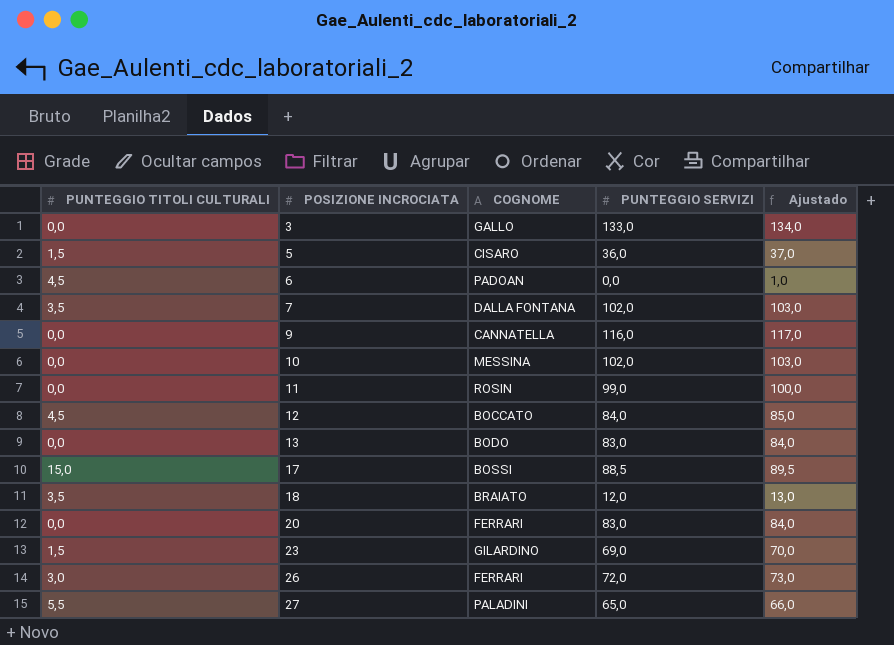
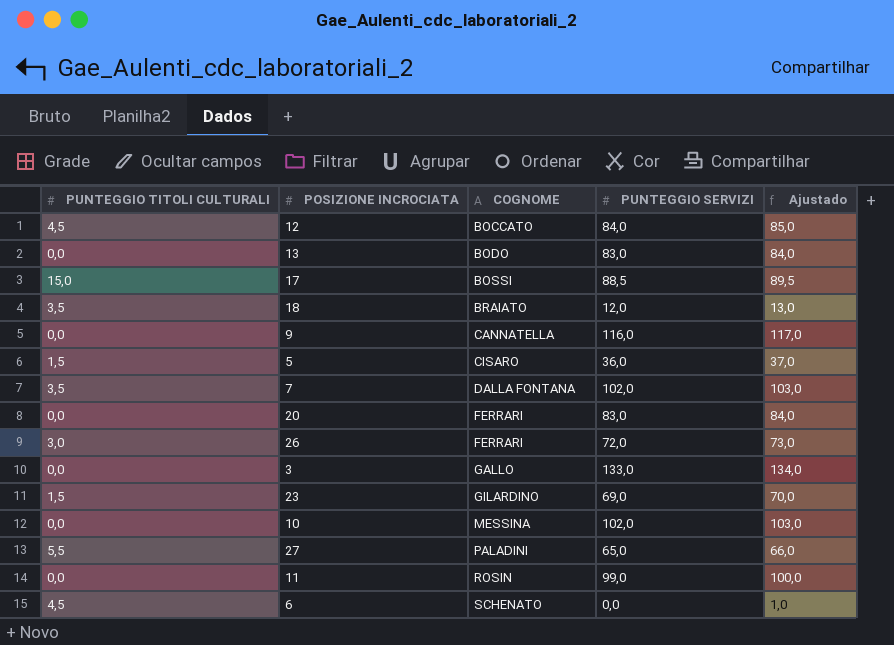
row order: POSIZIONE INCROCIATA ascending -> COGNOME ascending
6 | COGNOME: PADOAN -> SCHENATO

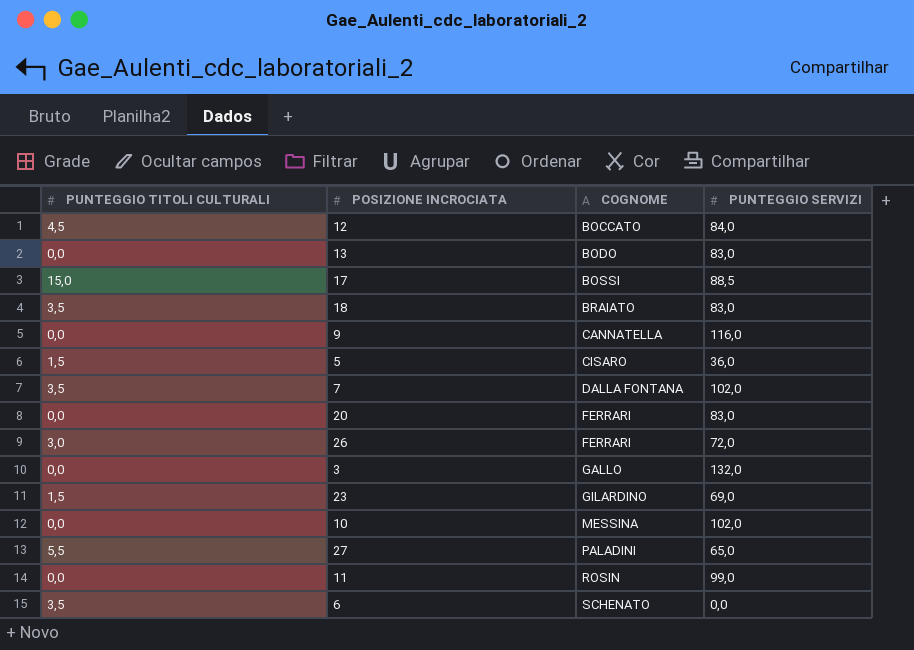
column Ajustado | formula: [PUNTEGGIO SERVIZI] + 1 -> none
18 | PUNTEGGIO SERVIZI: 12,0 -> 83,0
3 | PUNTEGGIO SERVIZI: 133,0 -> 132,0
6 | PUNTEGGIO TITOLI CULTURALI: 4,5 -> 3,5

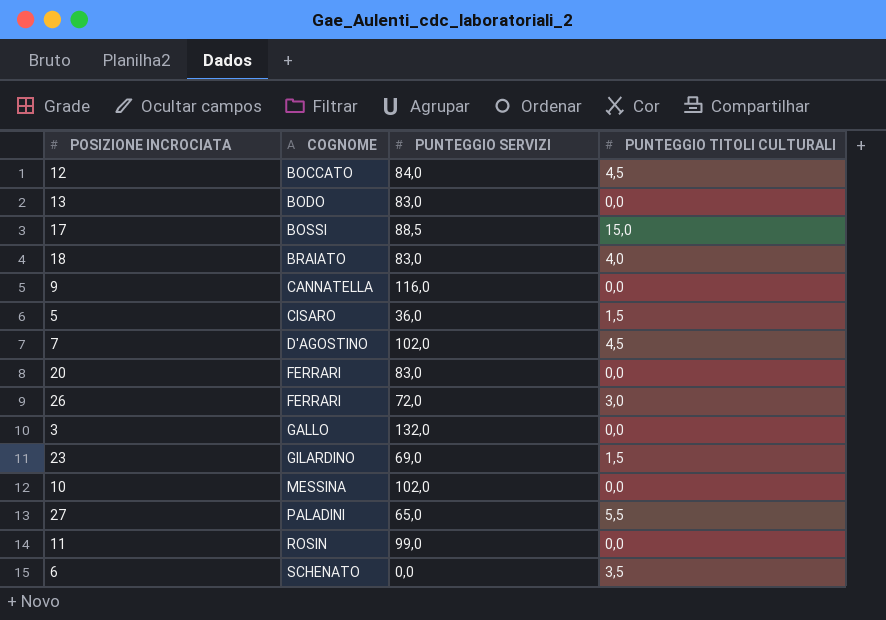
column PUNTEGGIO TITOLI CULTURALI | position: 1 -> 4
18 | PUNTEGGIO TITOLI CULTURALI: 3,5 -> 4,0
7 | COGNOME: DALLA FONTANA -> D'AGOSTINO
7 | PUNTEGGIO TITOLI CULTURALI: 3,5 -> 4,5

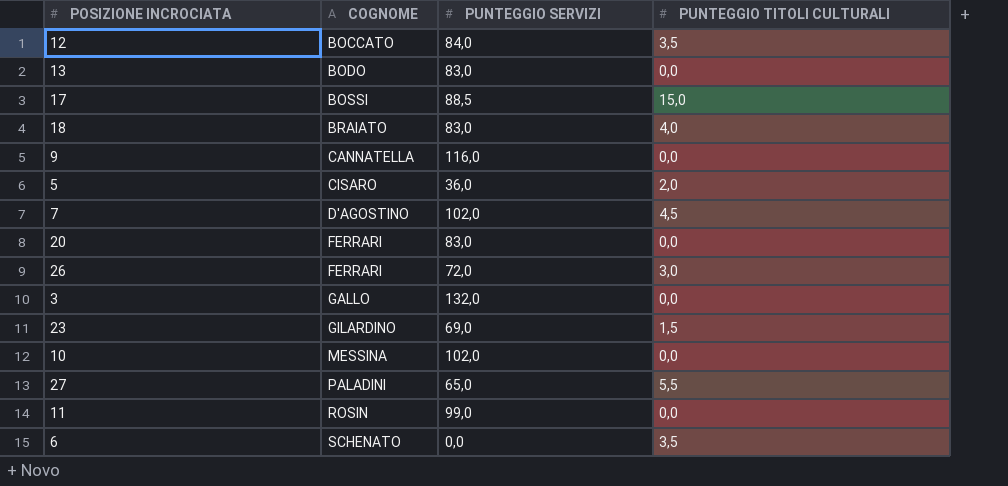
12 | PUNTEGGIO TITOLI CULTURALI: 4,5 -> 3,5
5 | PUNTEGGIO TITOLI CULTURALI: 1,5 -> 2,0

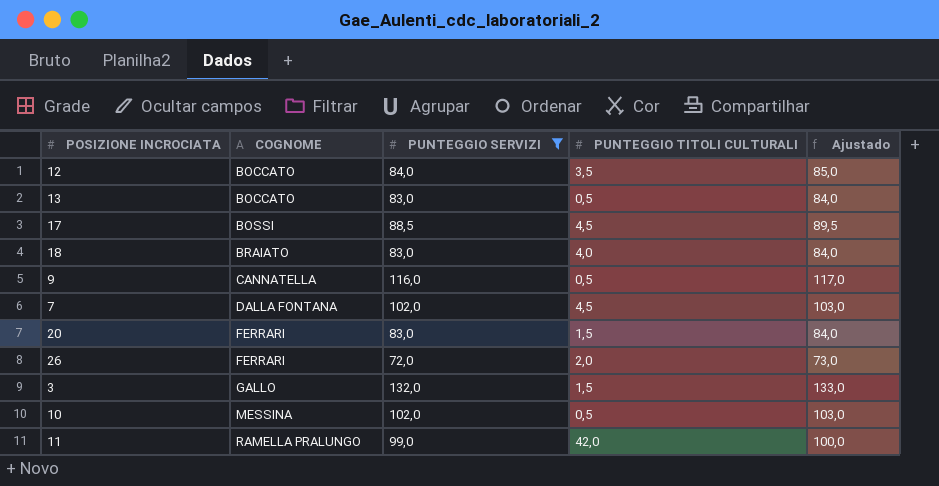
filter: none -> PUNTEGGIO SERVIZI >= 72,0
column Ajustado | formula: none -> [PUNTEGGIO SERVIZI] + 1
13 | COGNOME: BODO -> BOCCATO
13 | PUNTEGGIO TITOLI CULTURALI: 0,0 -> 0,5
17 | PUNTEGGIO TITOLI CULTURALI: 15,0 -> 4,5
9 | PUNTEGGIO TITOLI CULTURALI: 0,0 -> 0,5
7 | COGNOME: D'AGOSTINO -> DALLA FONTANA
20 | PUNTEGGIO TITOLI CULTURALI: 0,0 -> 1,5
26 | PUNTEGGIO TITOLI CULTURALI: 3,0 -> 2,0
3 | PUNTEGGIO TITOLI CULTURALI: 0,0 -> 1,5
10 | PUNTEGGIO TITOLI CULTURALI: 0,0 -> 0,5
11 | COGNOME: ROSIN -> RAMELLA PRALUNGO
11 | PUNTEGGIO TITOLI CULTURALI: 0,0 -> 42,0

